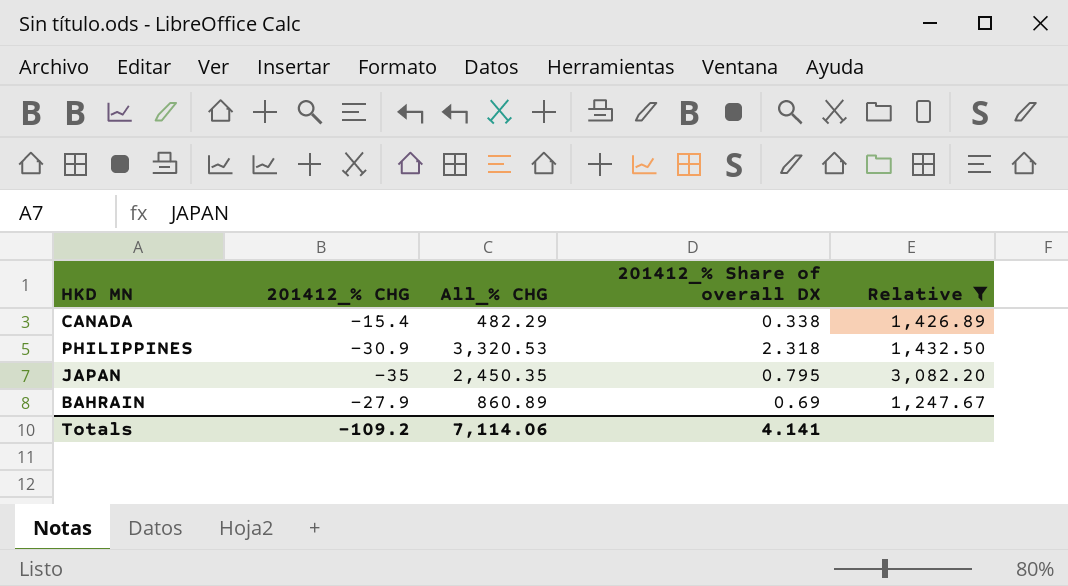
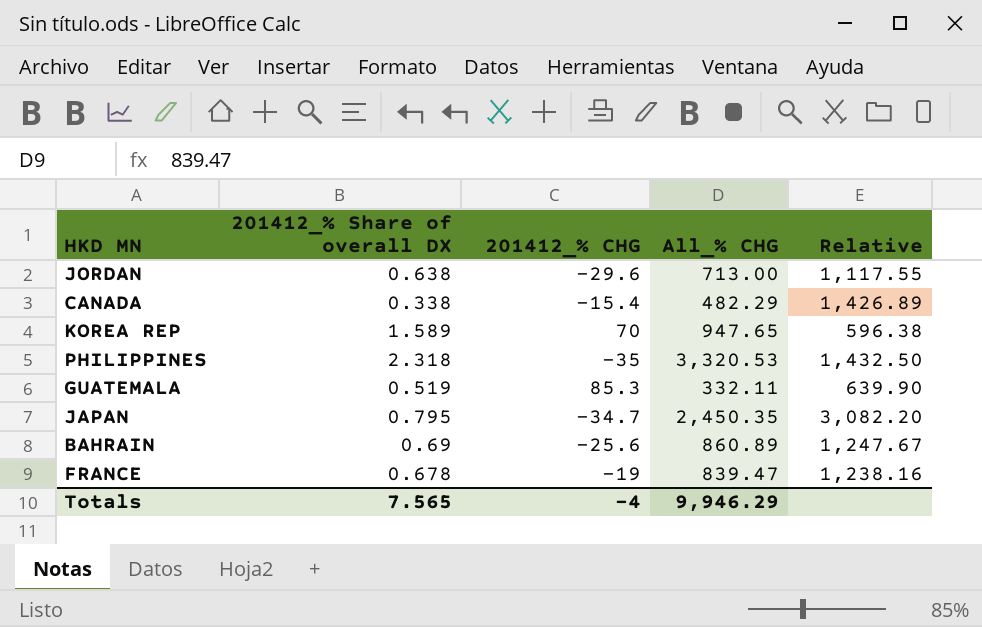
filter: Relative >= 1,247.67 -> none
column 201412_% Share of overall DX | position: 4 -> 2
PHILIPPINES | 201412_% CHG: -30.9 -> -35
JAPAN | 201412_% CHG: -35 -> -34.7
BAHRAIN | 201412_% CHG: -27.9 -> -25.6
Totals | 201412_% Share of overall DX: 4.141 -> 7.565
Totals | 201412_% CHG: -109.2 -> -4
Totals | All_% CHG: 7,114.06 -> 9,946.29

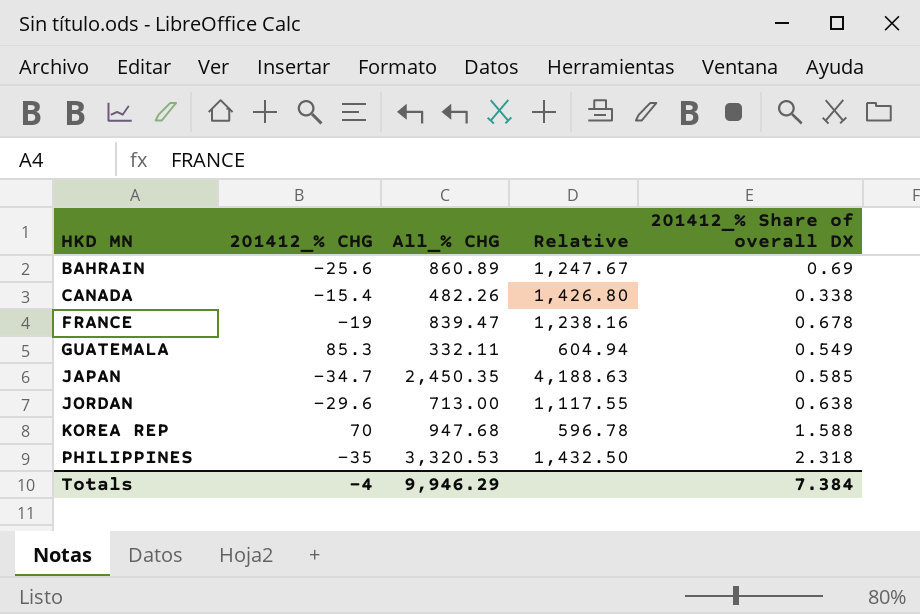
row order: none -> HKD MN ascending
column 201412_% Share of overall DX | position: 2 -> 5
CANADA | All_% CHG: 482.29 -> 482.26
CANADA | Relative: 1,426.89 -> 1,426.80
GUATEMALA | Relative: 639.90 -> 604.94
GUATEMALA | 201412_% Share of overall DX: 0.519 -> 0.549
JAPAN | Relative: 3,082.20 -> 4,188.63
JAPAN | 201412_% Share of overall DX: 0.795 -> 0.585
KOREA REP | All_% CHG: 947.65 -> 947.68
KOREA REP | Relative: 596.38 -> 596.78
KOREA REP | 201412_% Share of overall DX: 1.589 -> 1.588
Totals | 201412_% Share of overall DX: 7.565 -> 7.384

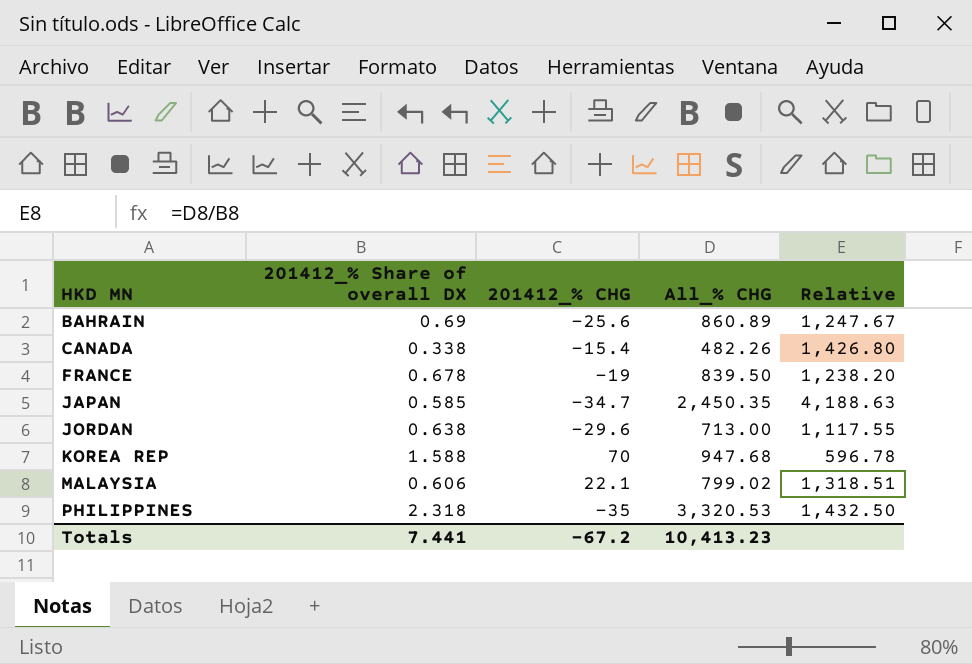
column 201412_% Share of overall DX | position: 5 -> 2
row GUATEMALA: 85.3 | 332.11 | 604.94 | 0.549 -> none
FRANCE | All_% CHG: 839.47 -> 839.50
FRANCE | Relative: 1,238.16 -> 1,238.20
row MALAYSIA: none -> 0.606 | 22.1 | 799.02 | 1,318.51
Totals | 201412_% Share of overall DX: 7.384 -> 7.441
Totals | 201412_% CHG: -4 -> -67.2
Totals | All_% CHG: 9,946.29 -> 10,413.23

